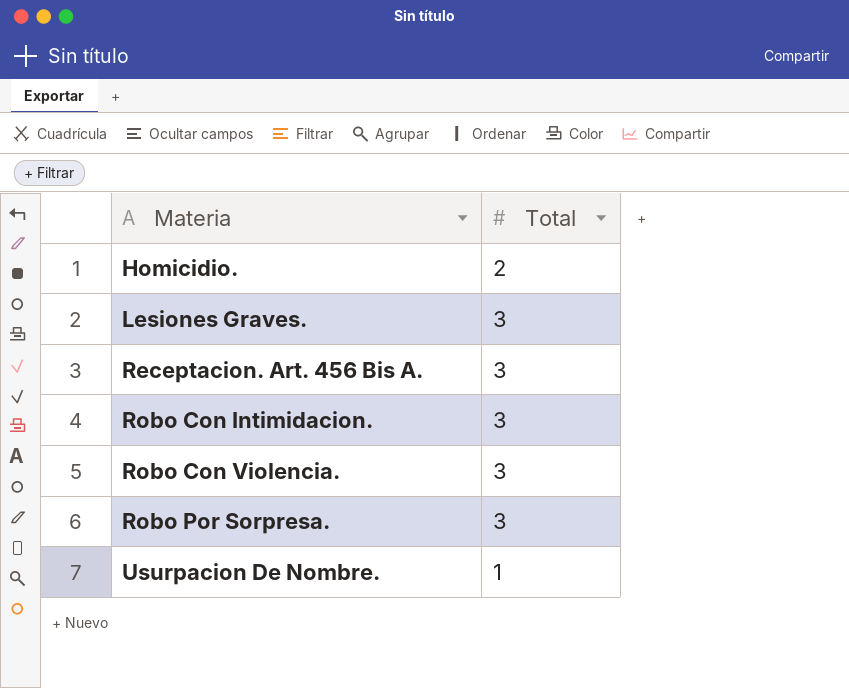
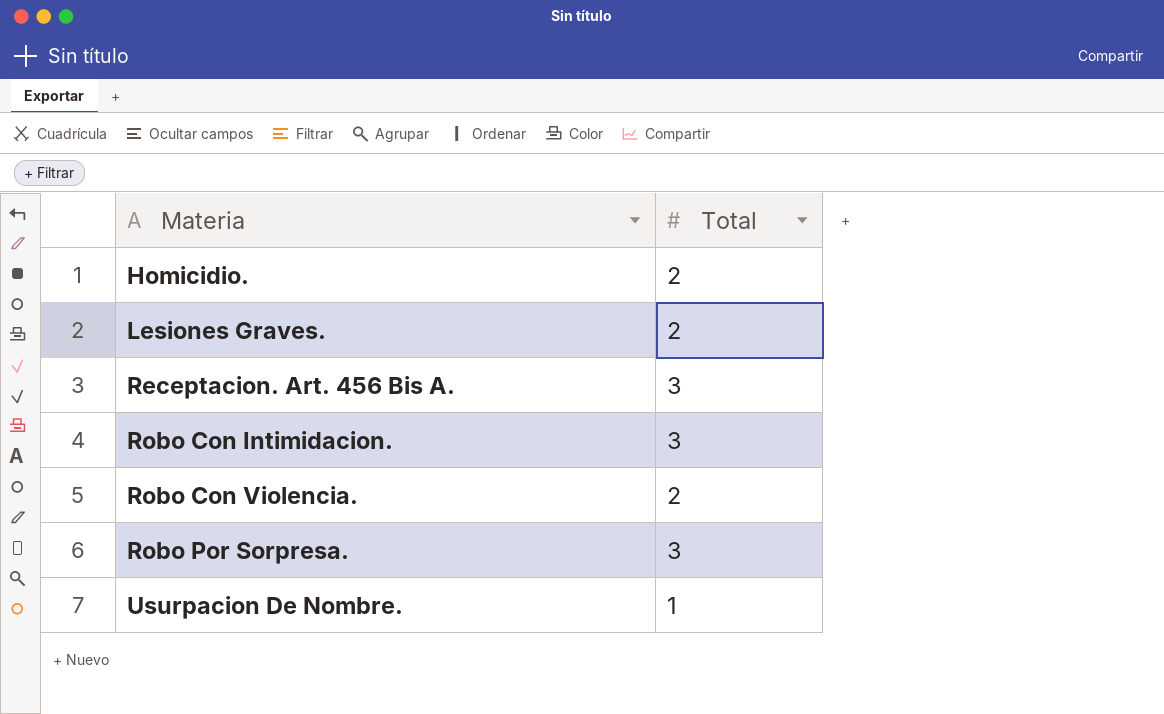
Lesiones Graves. | Total: 3 -> 2
Robo Con Violencia. | Total: 3 -> 2

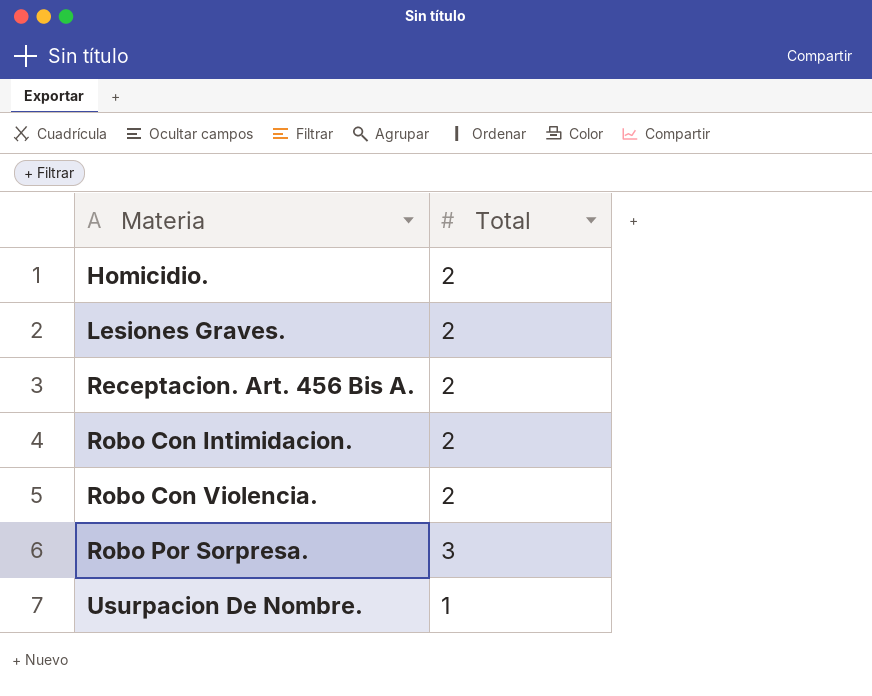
Receptacion. Art. 456 Bis A. | Total: 3 -> 2
Robo Con Intimidacion. | Total: 3 -> 2

